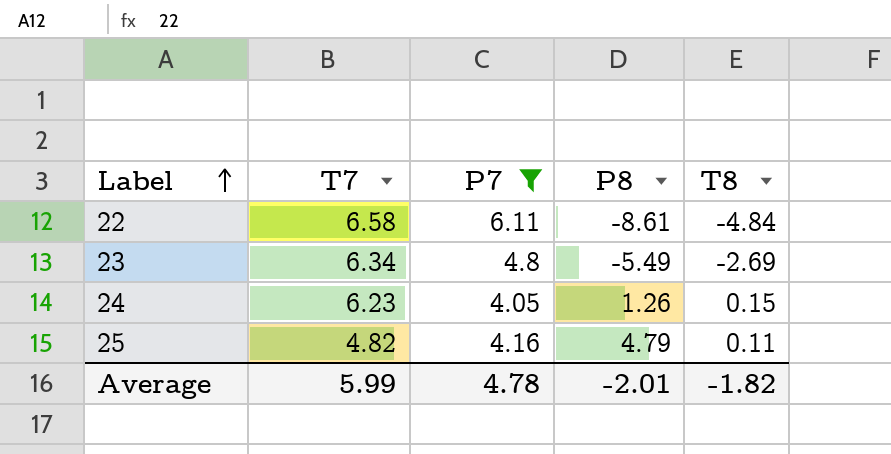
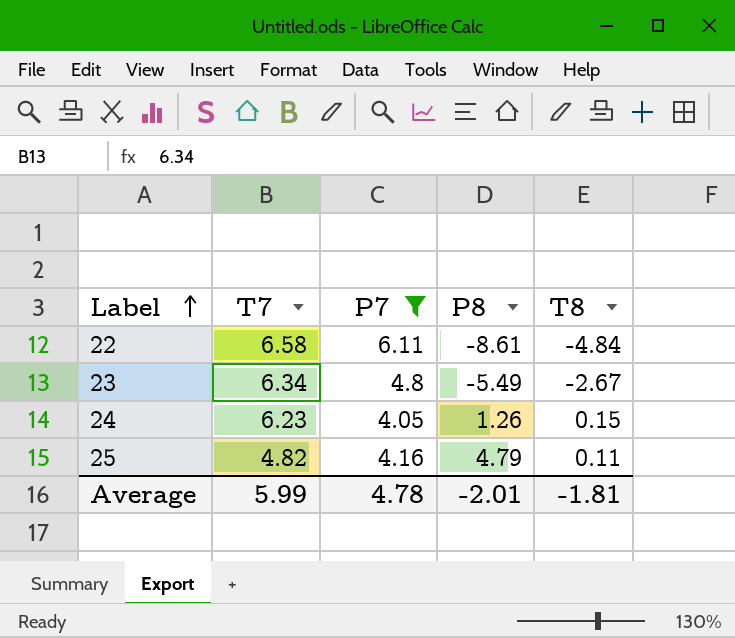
23 | T8: -2.69 -> -2.67
Average | T8: -1.82 -> -1.81

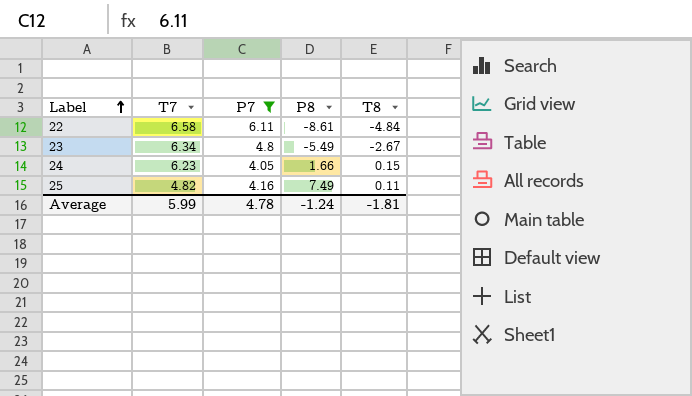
24 | P8: 1.26 -> 1.66
25 | P8: 4.79 -> 7.49
Average | P8: -2.01 -> -1.24

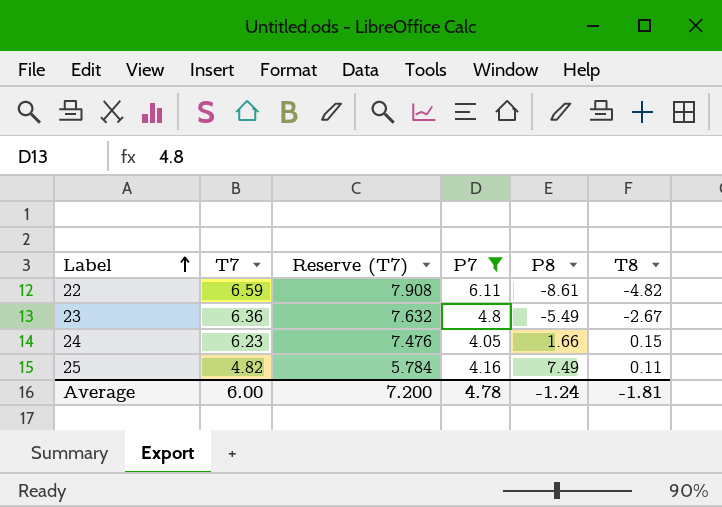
column Reserve (T7) | formula: none -> [T7] * 1.2
22 | T7: 6.58 -> 6.59
22 | T8: -4.84 -> -4.82
23 | T7: 6.34 -> 6.36
Average | T7: 5.99 -> 6.00

